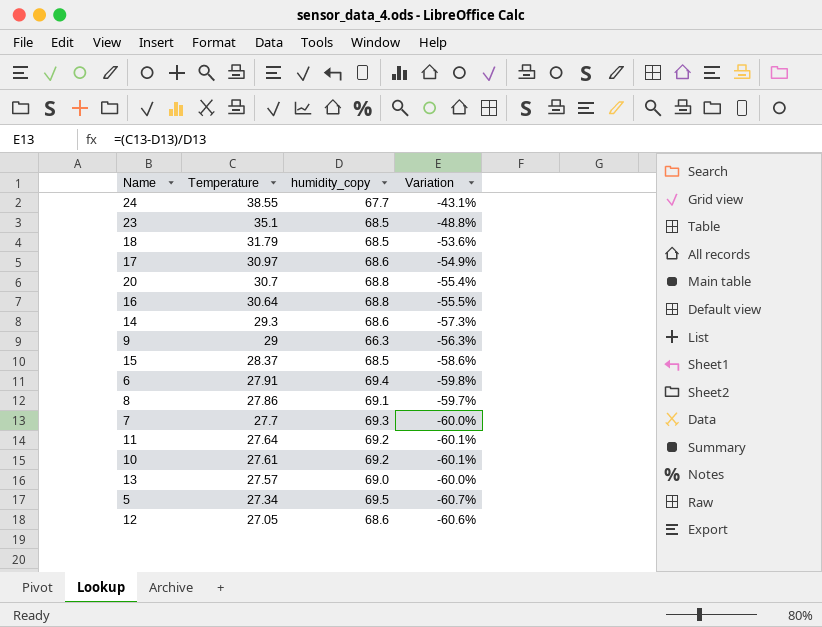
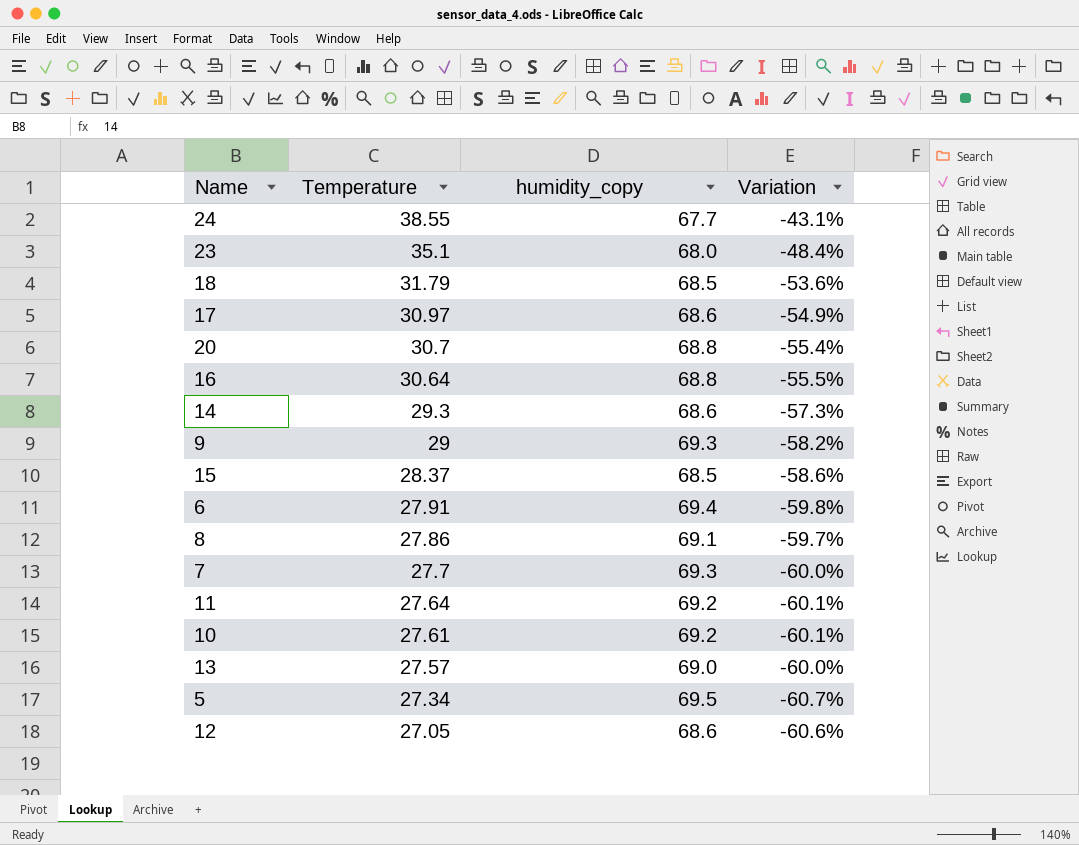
23 | humidity_copy: 68.5 -> 68.0
23 | Variation: -48.8% -> -48.4%
9 | humidity_copy: 66.3 -> 69.3
9 | Variation: -56.3% -> -58.2%

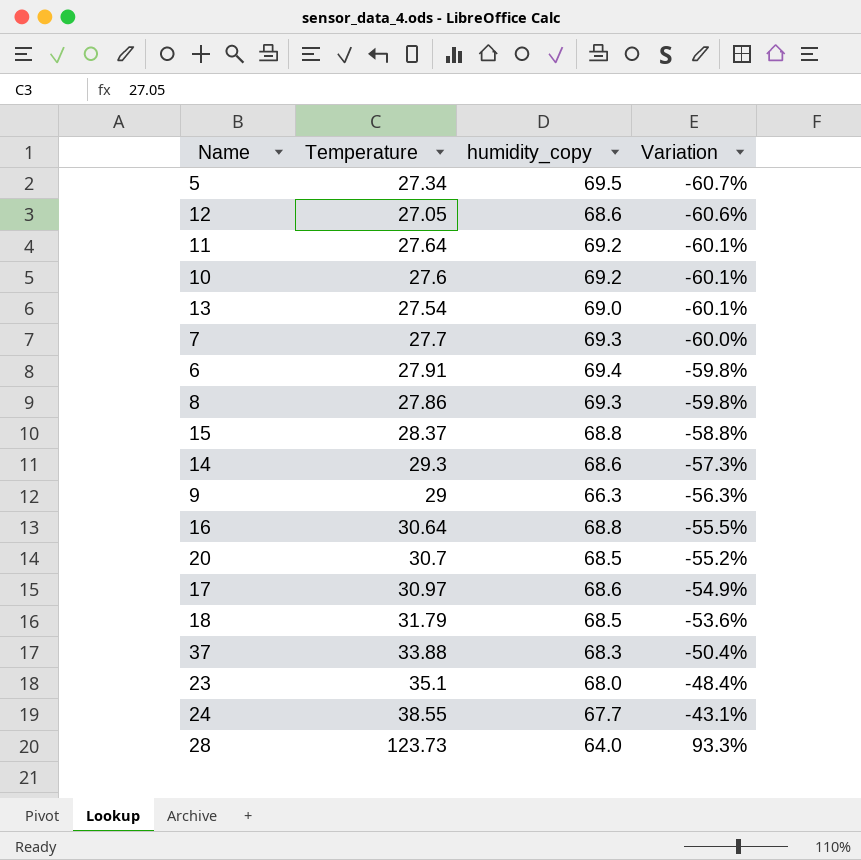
row order: Temperature descending -> Variation ascending
10 | Temperature: 27.61 -> 27.6
13 | Temperature: 27.57 -> 27.54
13 | Variation: -60.0% -> -60.1%
8 | humidity_copy: 69.1 -> 69.3
8 | Variation: -59.7% -> -59.8%
15 | humidity_copy: 68.5 -> 68.8
15 | Variation: -58.6% -> -58.8%
9 | humidity_copy: 69.3 -> 66.3
9 | Variation: -58.2% -> -56.3%
20 | humidity_copy: 68.8 -> 68.5
20 | Variation: -55.4% -> -55.2%
row 37: none -> 33.88 | 68.3 | -50.4%
row 28: none -> 123.73 | 64.0 | 93.3%

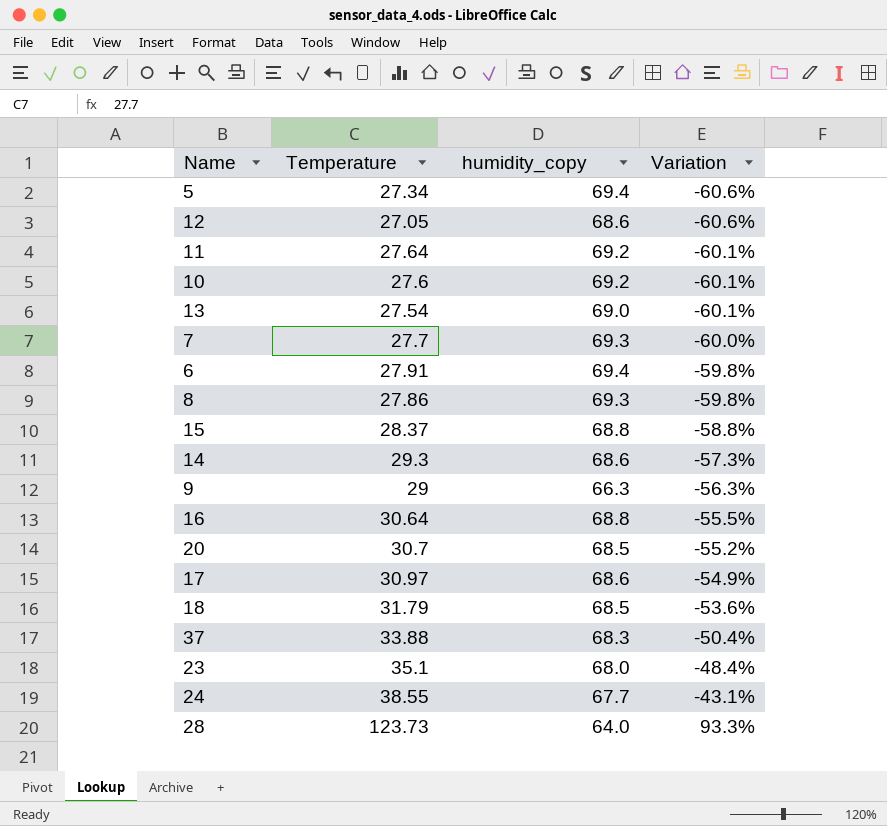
5 | humidity_copy: 69.5 -> 69.4
5 | Variation: -60.7% -> -60.6%

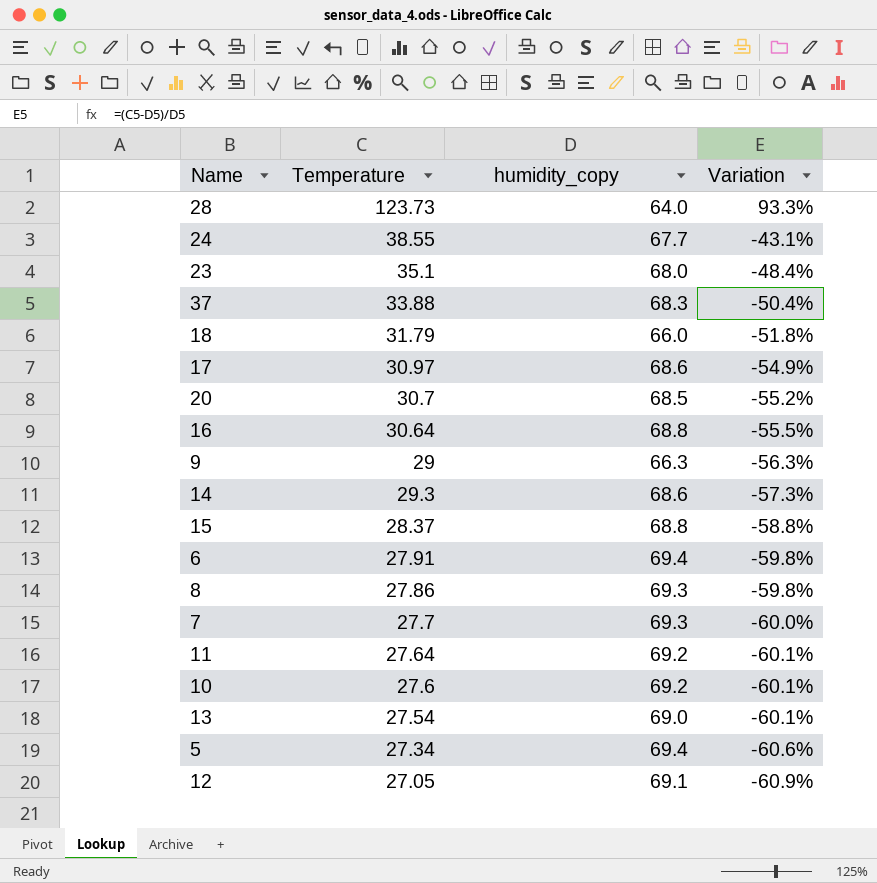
row order: Variation ascending -> Variation descending
18 | humidity_copy: 68.5 -> 66.0
18 | Variation: -53.6% -> -51.8%
12 | humidity_copy: 68.6 -> 69.1
12 | Variation: -60.6% -> -60.9%

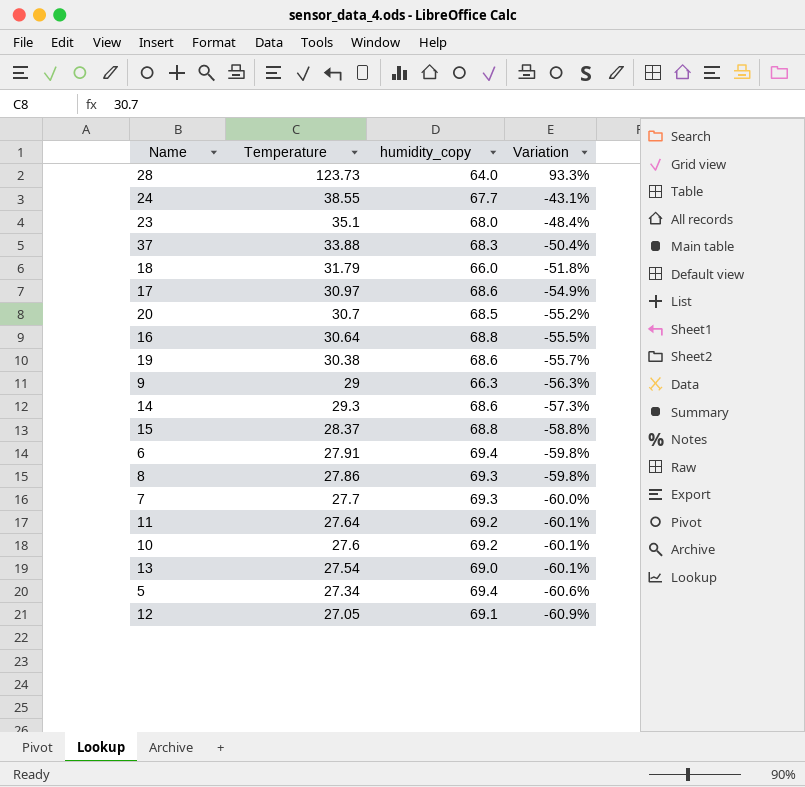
row 19: none -> 30.38 | 68.6 | -55.7%

